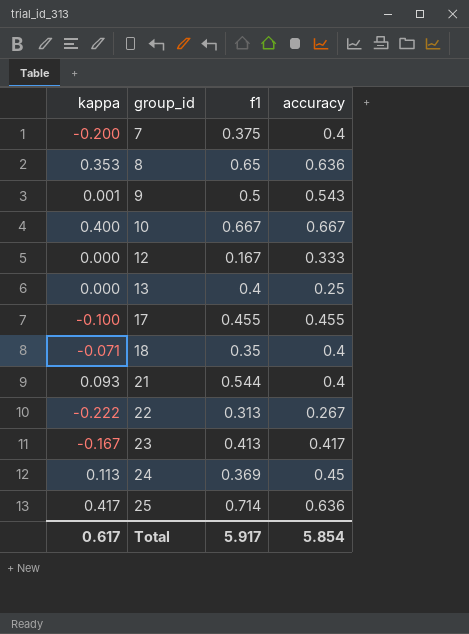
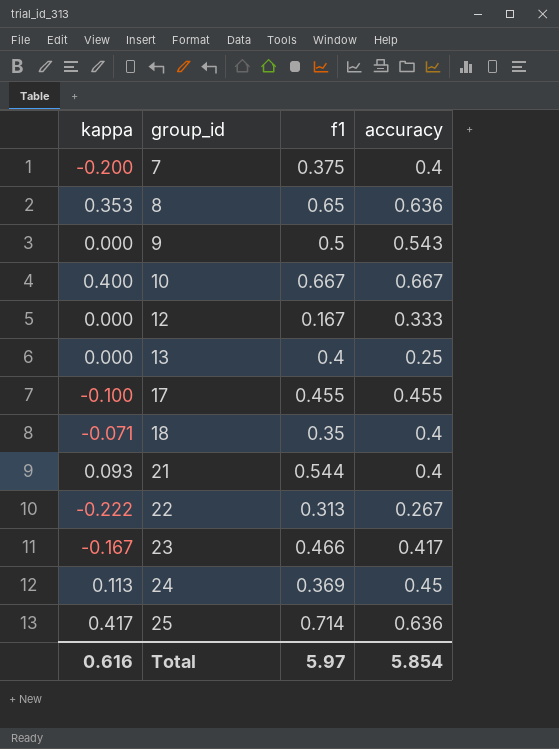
9 | kappa: 0.001 -> 0.000
23 | f1: 0.413 -> 0.466
Total | kappa: 0.617 -> 0.616
Total | f1: 5.917 -> 5.97

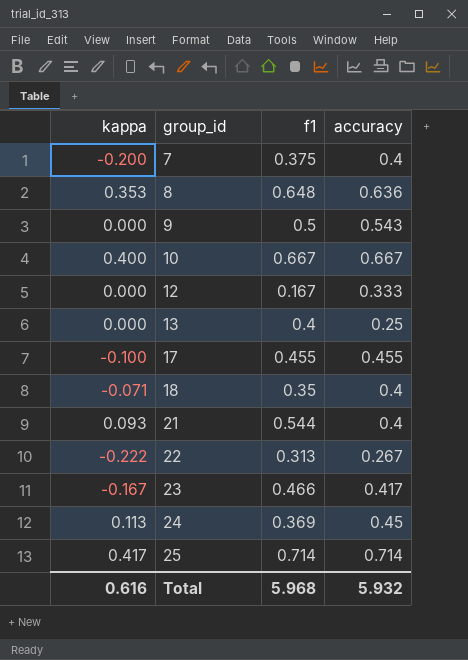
8 | f1: 0.65 -> 0.648
25 | accuracy: 0.636 -> 0.714
Total | f1: 5.97 -> 5.968
Total | accuracy: 5.854 -> 5.932

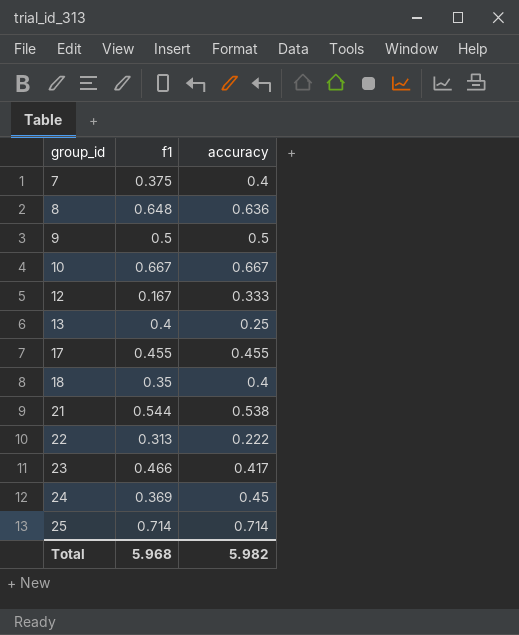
column kappa | position: 1 -> none
9 | accuracy: 0.543 -> 0.5
21 | accuracy: 0.4 -> 0.538
22 | accuracy: 0.267 -> 0.222
Total | accuracy: 5.932 -> 5.982

